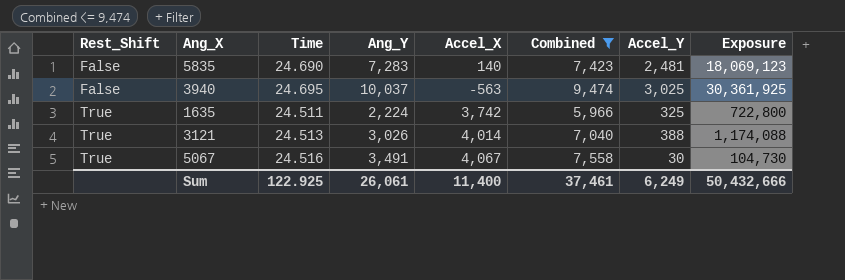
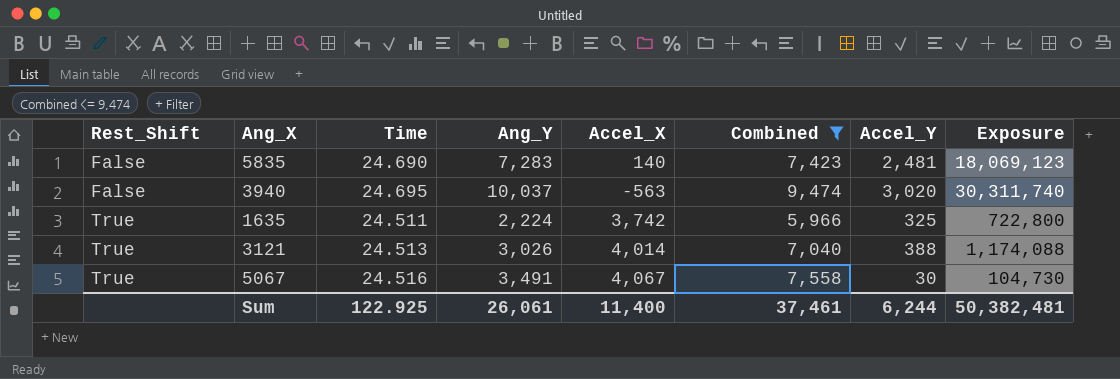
3940 | Accel_Y: 3,025 -> 3,020
3940 | Exposure: 30,361,925 -> 30,311,740
Sum | Accel_Y: 6,249 -> 6,244
Sum | Exposure: 50,432,666 -> 50,382,481

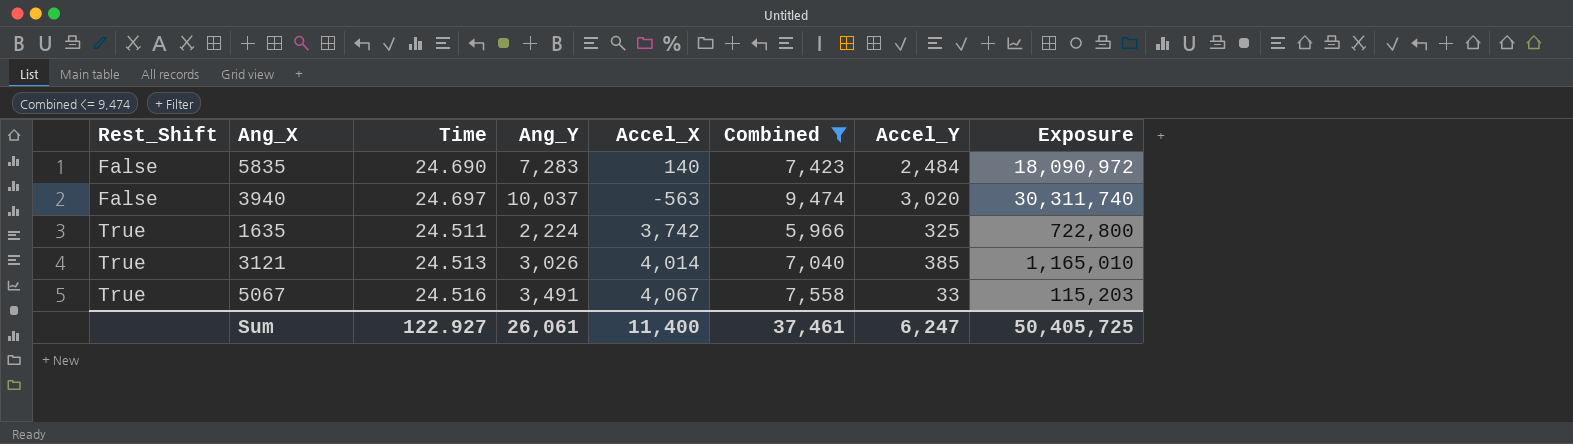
5835 | Accel_Y: 2,481 -> 2,484
5835 | Exposure: 18,069,123 -> 18,090,972
3940 | Time: 24.695 -> 24.697
3121 | Accel_Y: 388 -> 385
3121 | Exposure: 1,174,088 -> 1,165,010
5067 | Accel_Y: 30 -> 33
5067 | Exposure: 104,730 -> 115,203
Sum | Time: 122.925 -> 122.927
Sum | Accel_Y: 6,244 -> 6,247
Sum | Exposure: 50,382,481 -> 50,405,725

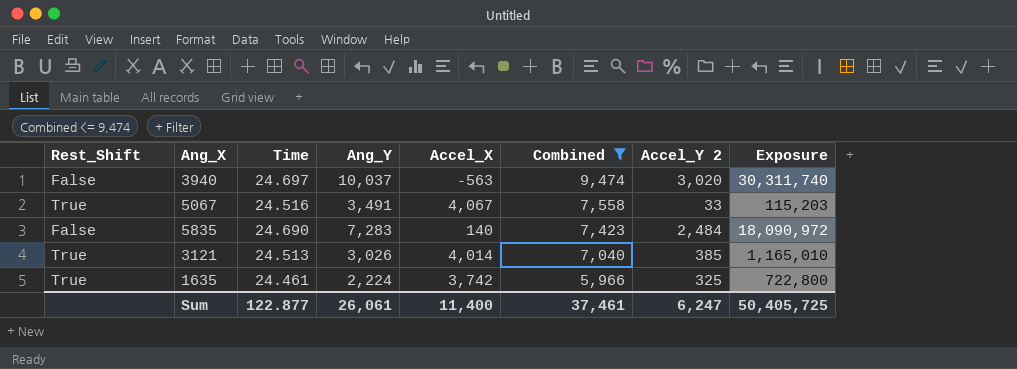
row order: Rest_Shift ascending -> Combined descending
column name: Accel_Y -> Accel_Y 2
1635 | Time: 24.511 -> 24.461
Sum | Time: 122.927 -> 122.877

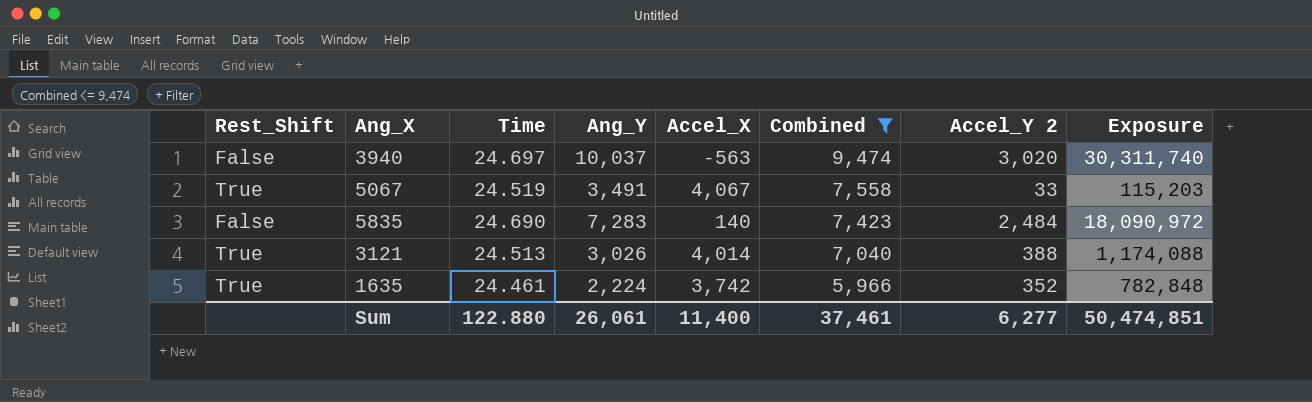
5067 | Time: 24.516 -> 24.519
3121 | Accel_Y 2: 385 -> 388
3121 | Exposure: 1,165,010 -> 1,174,088
1635 | Accel_Y 2: 325 -> 352
1635 | Exposure: 722,800 -> 782,848
Sum | Time: 122.877 -> 122.880
Sum | Accel_Y 2: 6,247 -> 6,277
Sum | Exposure: 50,405,725 -> 50,474,851

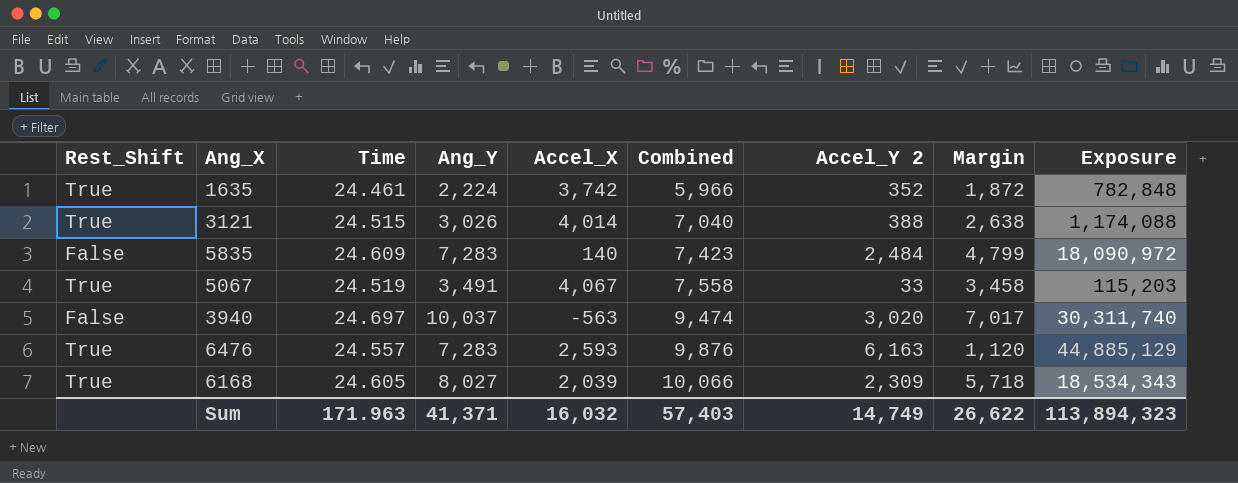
filter: Combined <= 9,474 -> none
row order: Combined descending -> Combined ascending
column Margin | formula: none -> [Ang_Y] - [Accel_Y 2]
3121 | Time: 24.513 -> 24.515
5835 | Time: 24.690 -> 24.609
Sum | Time: 122.880 -> 171.963
Sum | Ang_Y: 26,061 -> 41,371
Sum | Accel_X: 11,400 -> 16,032
Sum | Combined: 37,461 -> 57,403
Sum | Accel_Y 2: 6,277 -> 14,749
Sum | Exposure: 50,474,851 -> 113,894,323

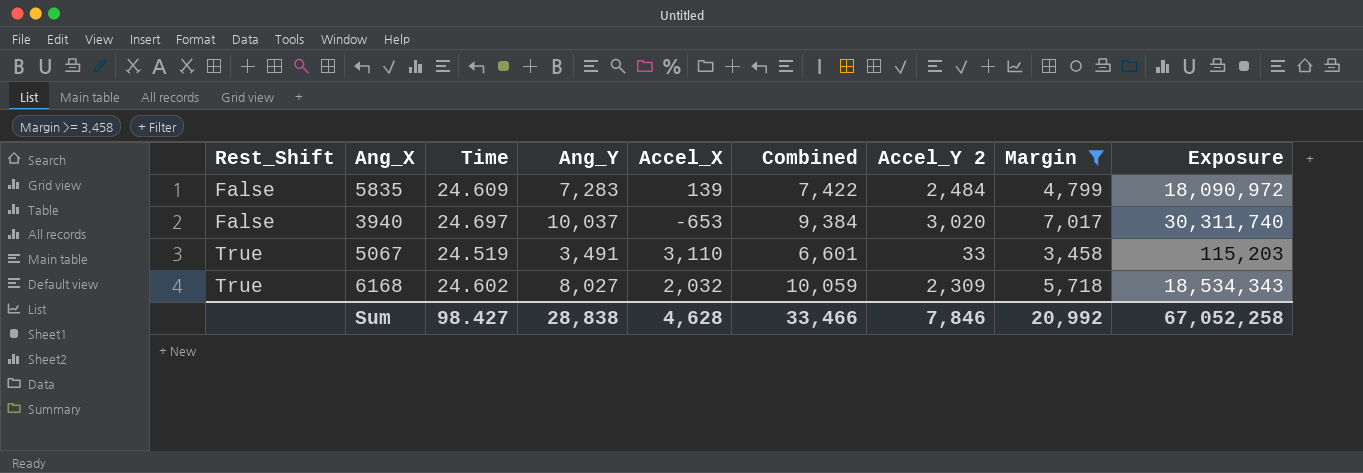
filter: none -> Margin >= 3,458
row order: Combined ascending -> Rest_Shift ascending
5835 | Accel_X: 140 -> 139
5835 | Combined: 7,423 -> 7,422
3940 | Accel_X: -563 -> -653
3940 | Combined: 9,474 -> 9,384
5067 | Accel_X: 4,067 -> 3,110
5067 | Combined: 7,558 -> 6,601
6168 | Time: 24.605 -> 24.602
6168 | Accel_X: 2,039 -> 2,032
6168 | Combined: 10,066 -> 10,059
Sum | Time: 171.963 -> 98.427
Sum | Ang_Y: 41,371 -> 28,838
Sum | Accel_X: 16,032 -> 4,628
Sum | Combined: 57,403 -> 33,466
Sum | Accel_Y 2: 14,749 -> 7,846
Sum | Margin: 26,622 -> 20,992
Sum | Exposure: 113,894,323 -> 67,052,258

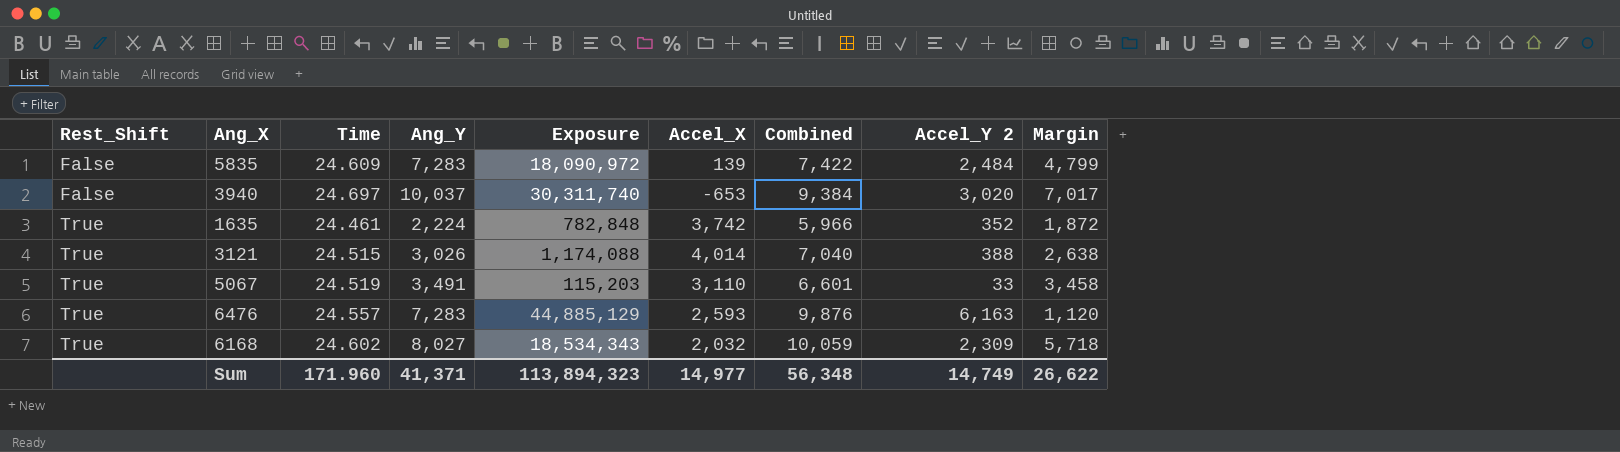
filter: Margin >= 3,458 -> none
column Exposure | position: 9 -> 5
Sum | Time: 98.427 -> 171.960
Sum | Ang_Y: 28,838 -> 41,371
Sum | Exposure: 67,052,258 -> 113,894,323
Sum | Accel_X: 4,628 -> 14,977
Sum | Combined: 33,466 -> 56,348
Sum | Accel_Y 2: 7,846 -> 14,749
Sum | Margin: 20,992 -> 26,622

